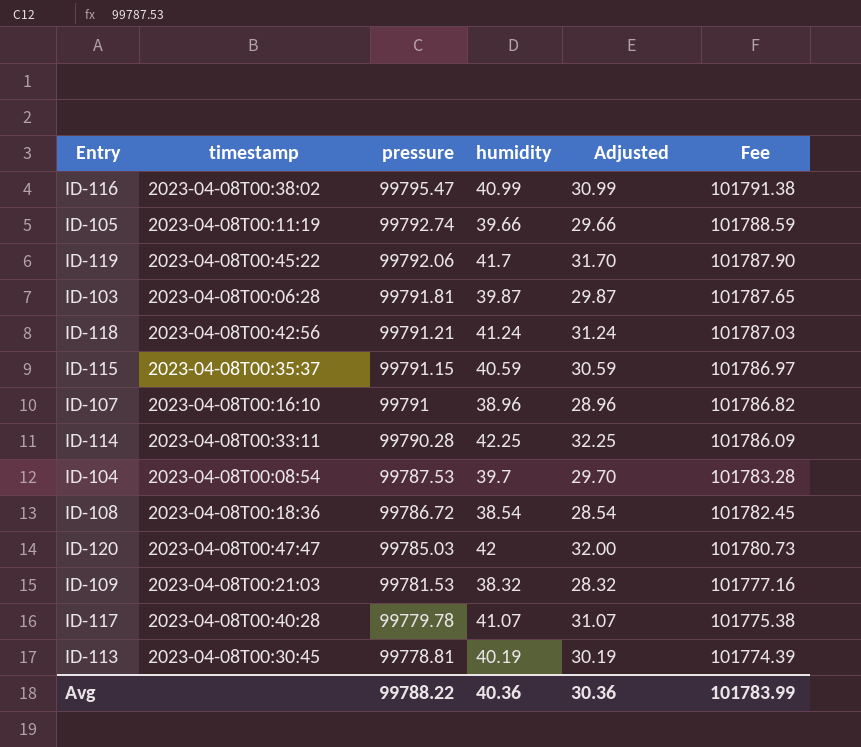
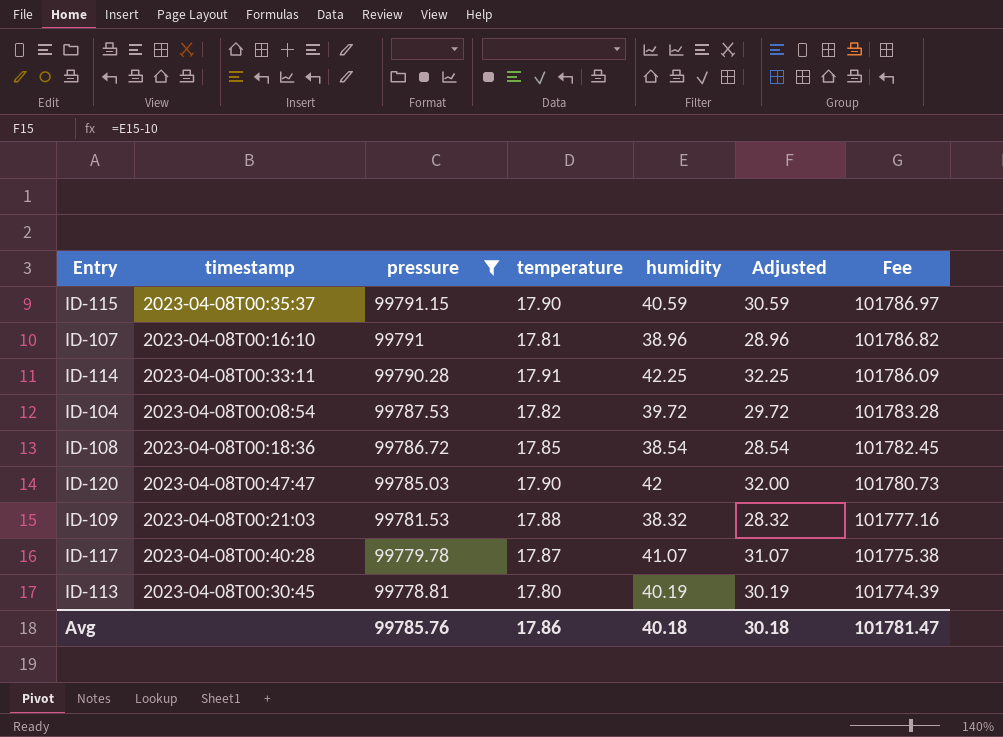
filter: none -> pressure <= 99791.15
column temperature | position: none -> 4
ID-104 | humidity: 39.7 -> 39.72
ID-104 | Adjusted: 29.70 -> 29.72
Avg | pressure: 99788.22 -> 99785.76
Avg | humidity: 40.36 -> 40.18
Avg | Adjusted: 30.36 -> 30.18
Avg | Fee: 101783.99 -> 101781.47

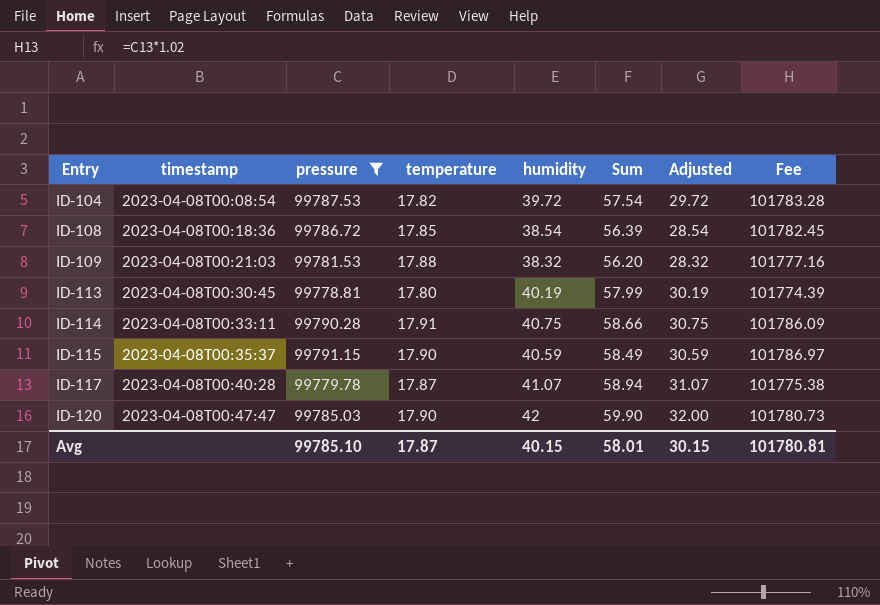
row order: pressure descending -> Entry ascending
column Sum | formula: none -> [temperature] + [humidity]
row ID-107: 2023-04-08T00:16:10 | 99791 | 17.81 | 38.96 | 28.96 | 101786.82 -> none
ID-114 | humidity: 42.25 -> 40.75
ID-114 | Adjusted: 32.25 -> 30.75
Avg | pressure: 99785.76 -> 99785.10
Avg | temperature: 17.86 -> 17.87
Avg | humidity: 40.18 -> 40.15
Avg | Adjusted: 30.18 -> 30.15
Avg | Fee: 101781.47 -> 101780.81

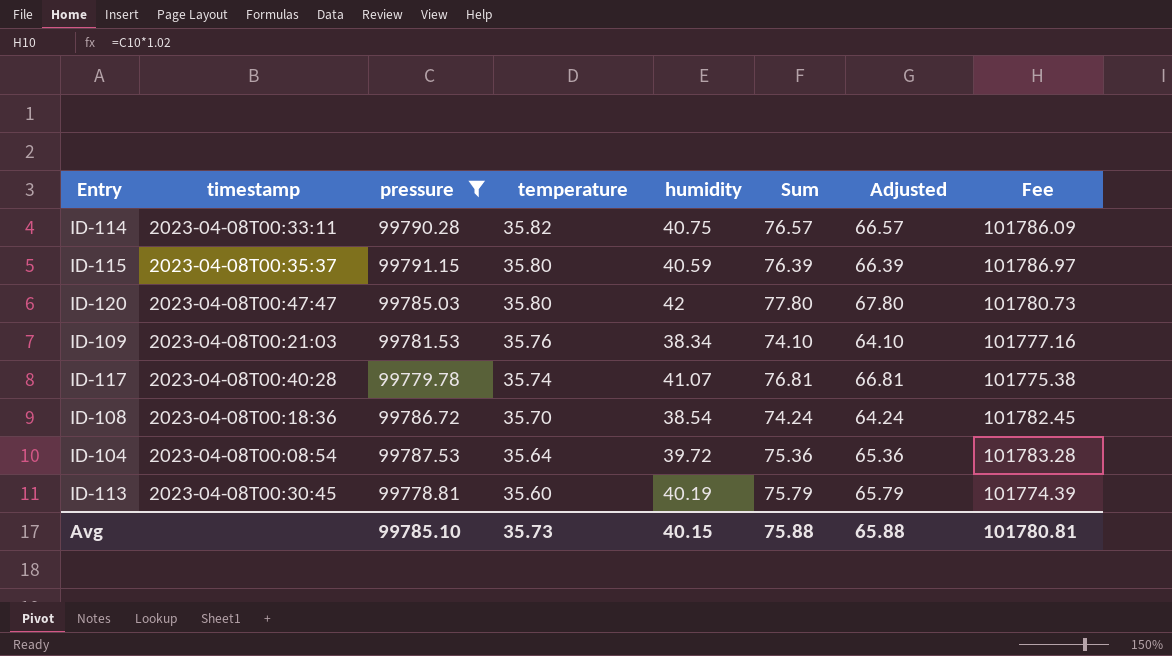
row order: Entry ascending -> temperature descending
column Adjusted | formula: [humidity] - 10 -> [Sum] - 10
ID-114 | temperature: 17.91 -> 35.82
ID-114 | Sum: 58.66 -> 76.57
ID-115 | temperature: 17.90 -> 35.80
ID-115 | Sum: 58.49 -> 76.39
ID-120 | temperature: 17.90 -> 35.80
ID-120 | Sum: 59.90 -> 77.80
ID-109 | temperature: 17.88 -> 35.76
ID-109 | humidity: 38.32 -> 38.34
ID-109 | Sum: 56.20 -> 74.10
ID-117 | temperature: 17.87 -> 35.74
ID-117 | Sum: 58.94 -> 76.81
ID-108 | temperature: 17.85 -> 35.70
ID-108 | Sum: 56.39 -> 74.24
ID-104 | temperature: 17.82 -> 35.64
ID-104 | Sum: 57.54 -> 75.36
ID-113 | temperature: 17.80 -> 35.60
ID-113 | Sum: 57.99 -> 75.79
Avg | temperature: 17.87 -> 35.73
Avg | Sum: 58.01 -> 75.88
Avg | Adjusted: 30.15 -> 65.88

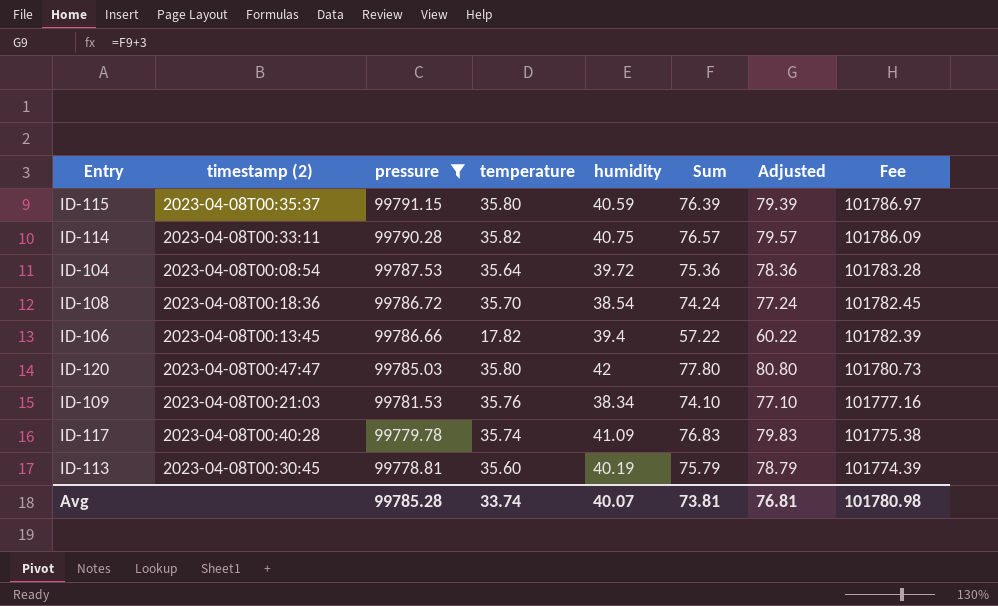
row order: temperature descending -> pressure descending
column name: timestamp -> timestamp (2)
column Adjusted | formula: [Sum] - 10 -> [Sum] + 3
row ID-106: none -> 2023-04-08T00:13:45 | 99786.66 | 17.82 | 39.4 | 57.22 | 60.22 | 101782.39
ID-117 | humidity: 41.07 -> 41.09
ID-117 | Sum: 76.81 -> 76.83
Avg | pressure: 99785.10 -> 99785.28
Avg | temperature: 35.73 -> 33.74
Avg | humidity: 40.15 -> 40.07
Avg | Sum: 75.88 -> 73.81
Avg | Adjusted: 65.88 -> 76.81
Avg | Fee: 101780.81 -> 101780.98

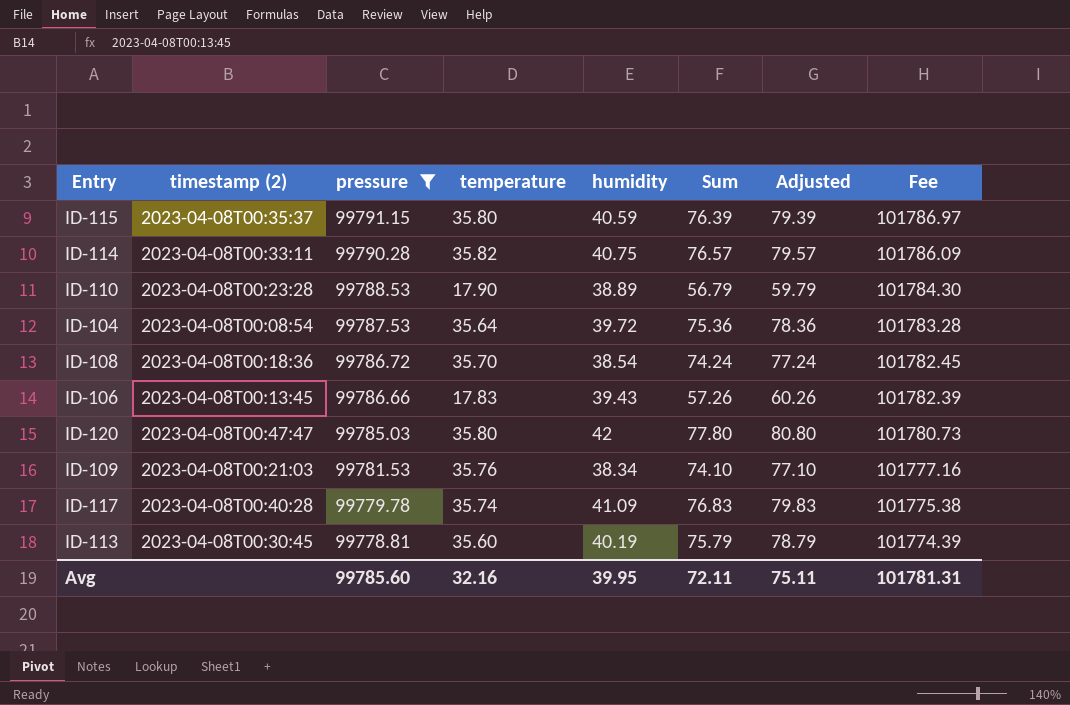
row ID-110: none -> 2023-04-08T00:23:28 | 99788.53 | 17.90 | 38.89 | 56.79 | 59.79 | 101784.30
ID-106 | temperature: 17.82 -> 17.83
ID-106 | humidity: 39.4 -> 39.43
ID-106 | Sum: 57.22 -> 57.26
ID-106 | Adjusted: 60.22 -> 60.26
Avg | pressure: 99785.28 -> 99785.60
Avg | temperature: 33.74 -> 32.16
Avg | humidity: 40.07 -> 39.95
Avg | Sum: 73.81 -> 72.11
Avg | Adjusted: 76.81 -> 75.11
Avg | Fee: 101780.98 -> 101781.31

